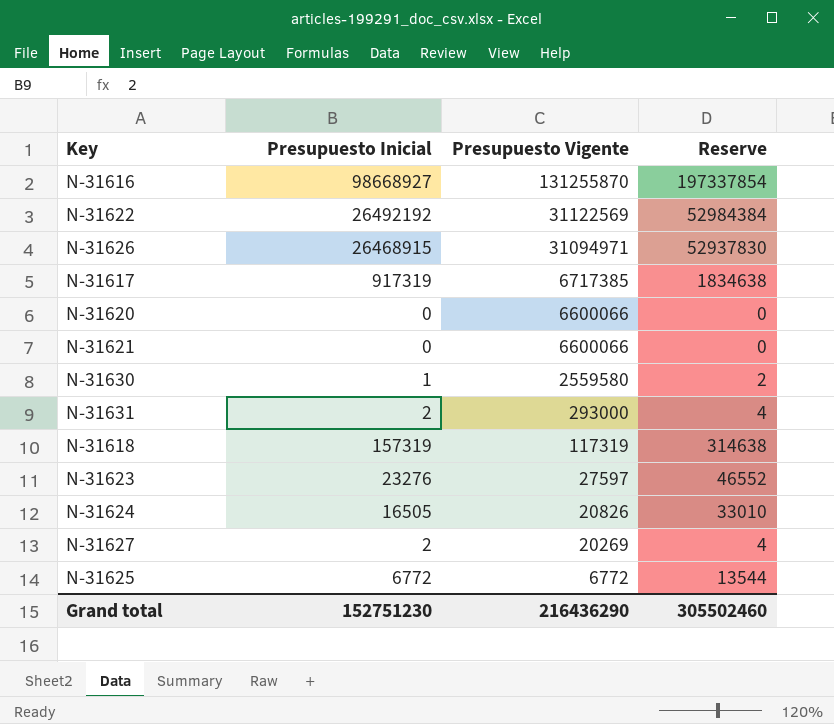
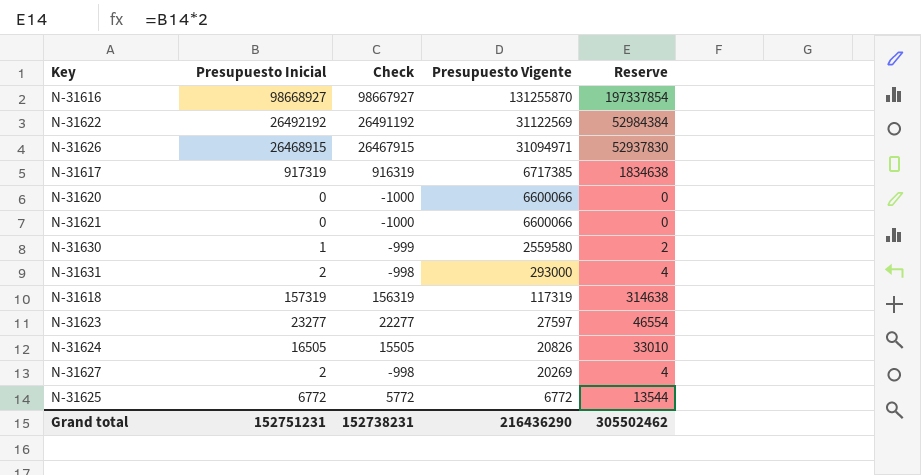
column Check | formula: none -> [Presupuesto Inicial] - 1000
N-31623 | Presupuesto Inicial: 23276 -> 23277
N-31623 | Reserve: 46552 -> 46554
Grand total | Presupuesto Inicial: 152751230 -> 152751231
Grand total | Reserve: 305502460 -> 305502462

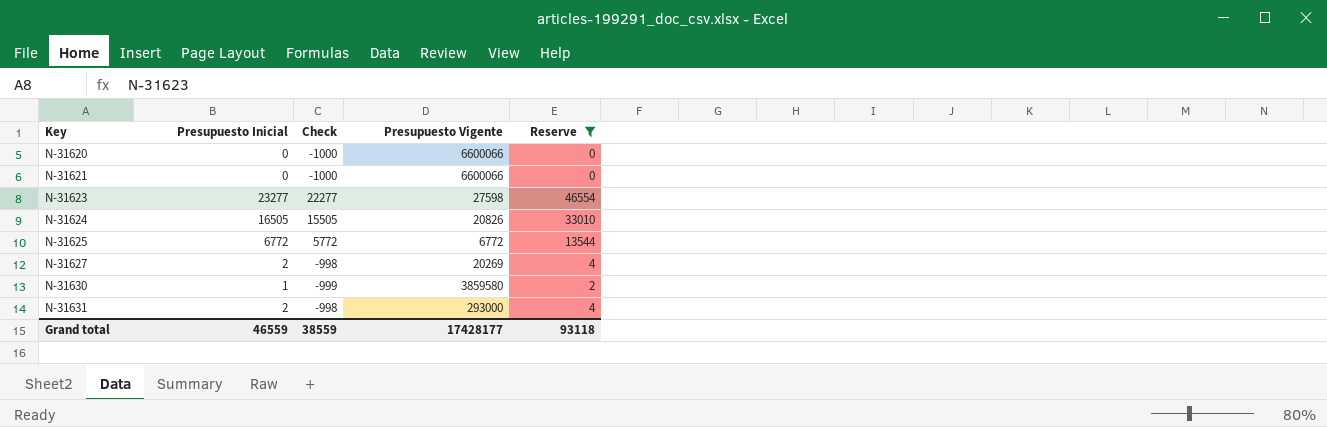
filter: none -> Reserve <= 46554
row order: Presupuesto Vigente descending -> Key ascending
N-31623 | Presupuesto Vigente: 27597 -> 27598
N-31630 | Presupuesto Vigente: 2559580 -> 3859580
Grand total | Presupuesto Inicial: 152751231 -> 46559
Grand total | Check: 152738231 -> 38559
Grand total | Presupuesto Vigente: 216436290 -> 17428177
Grand total | Reserve: 305502462 -> 93118

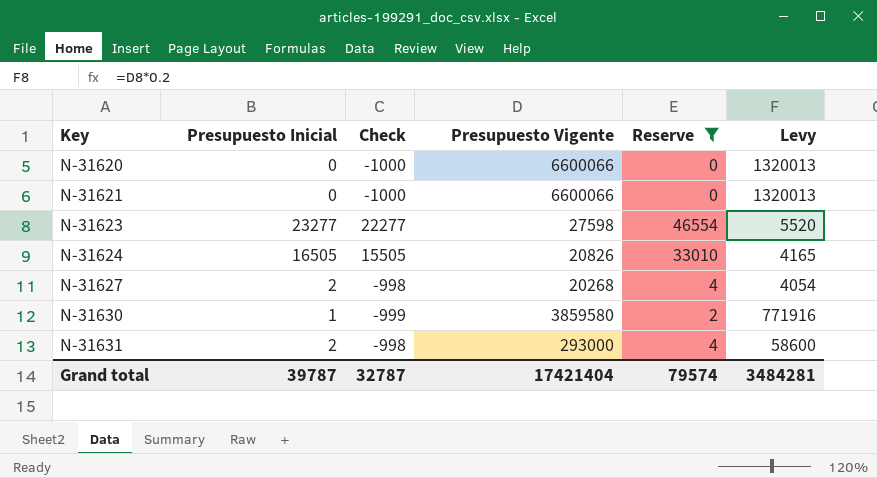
column Levy | formula: none -> [Presupuesto Vigente] * 0.2
row N-31625: 6772 | 5772 | 6772 | 13544 -> none
N-31627 | Presupuesto Vigente: 20269 -> 20268
Grand total | Presupuesto Inicial: 46559 -> 39787
Grand total | Check: 38559 -> 32787
Grand total | Presupuesto Vigente: 17428177 -> 17421404
Grand total | Reserve: 93118 -> 79574

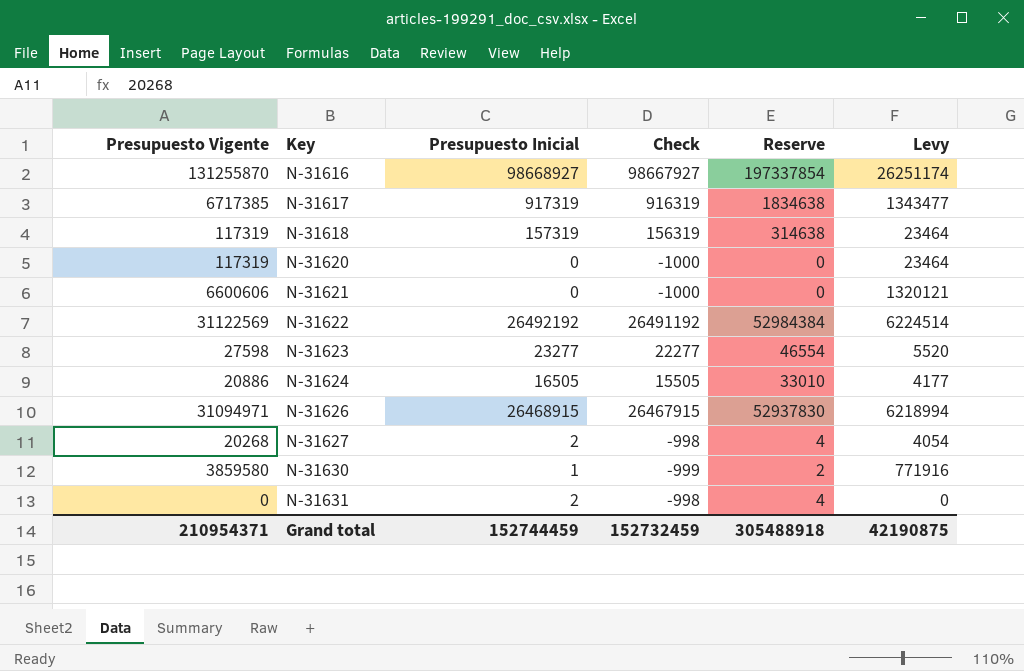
filter: Reserve <= 46554 -> none
column Presupuesto Vigente | position: 4 -> 1
N-31620 | Presupuesto Vigente: 6600066 -> 117319
N-31620 | Levy: 1320013 -> 23464
N-31621 | Presupuesto Vigente: 6600066 -> 6600606
N-31621 | Levy: 1320013 -> 1320121
N-31624 | Presupuesto Vigente: 20826 -> 20886
N-31624 | Levy: 4165 -> 4177
N-31631 | Presupuesto Vigente: 293000 -> 0
N-31631 | Levy: 58600 -> 0
Grand total | Presupuesto Vigente: 17421404 -> 210954371
Grand total | Presupuesto Inicial: 39787 -> 152744459
Grand total | Check: 32787 -> 152732459
Grand total | Reserve: 79574 -> 305488918
Grand total | Levy: 3484281 -> 42190875

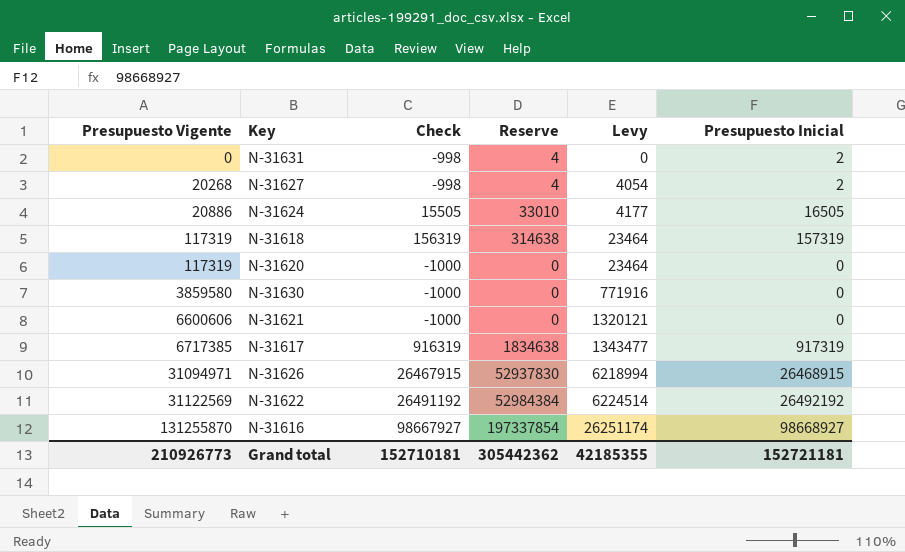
row order: Key ascending -> Presupuesto Vigente ascending
column Presupuesto Inicial | position: 3 -> 6
row N-31623: 27598 | 23277 | 22277 | 46554 | 5520 -> none
N-31630 | Check: -999 -> -1000
N-31630 | Reserve: 2 -> 0
N-31630 | Presupuesto Inicial: 1 -> 0
Grand total | Presupuesto Vigente: 210954371 -> 210926773
Grand total | Check: 152732459 -> 152710181
Grand total | Reserve: 305488918 -> 305442362
Grand total | Levy: 42190875 -> 42185355
Grand total | Presupuesto Inicial: 152744459 -> 152721181

